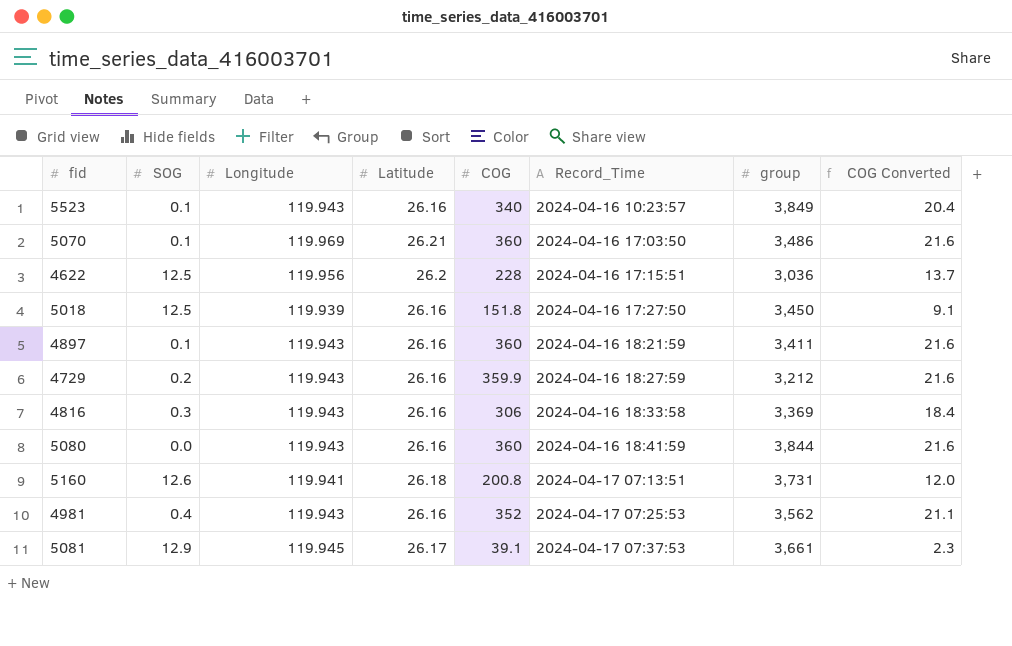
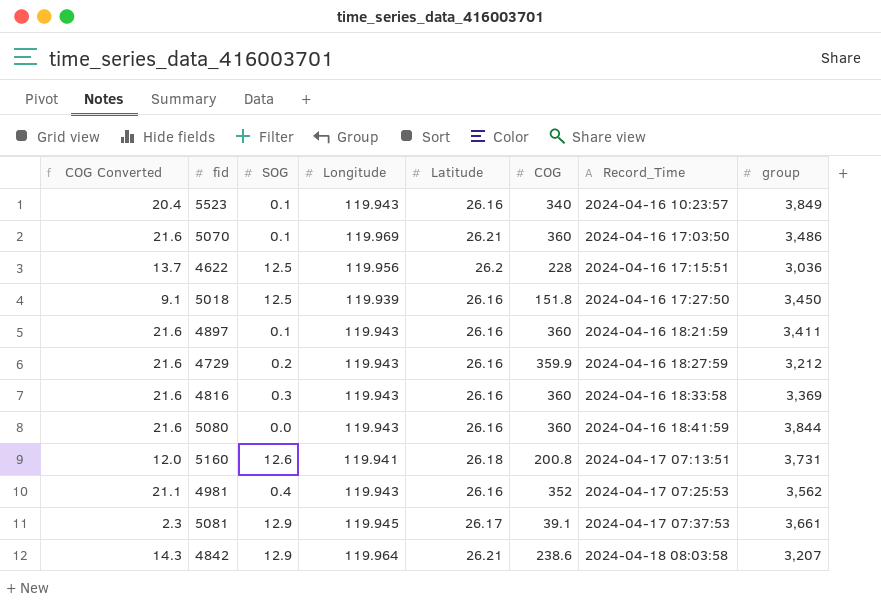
column COG Converted | position: 8 -> 1
4816 | COG Converted: 18.4 -> 21.6
4816 | COG: 306 -> 360
row 4842: none -> 14.3 | 12.9 | 119.964 | 26.21 | 238.6 | 2024-04-18 08:03:58 | 3,207

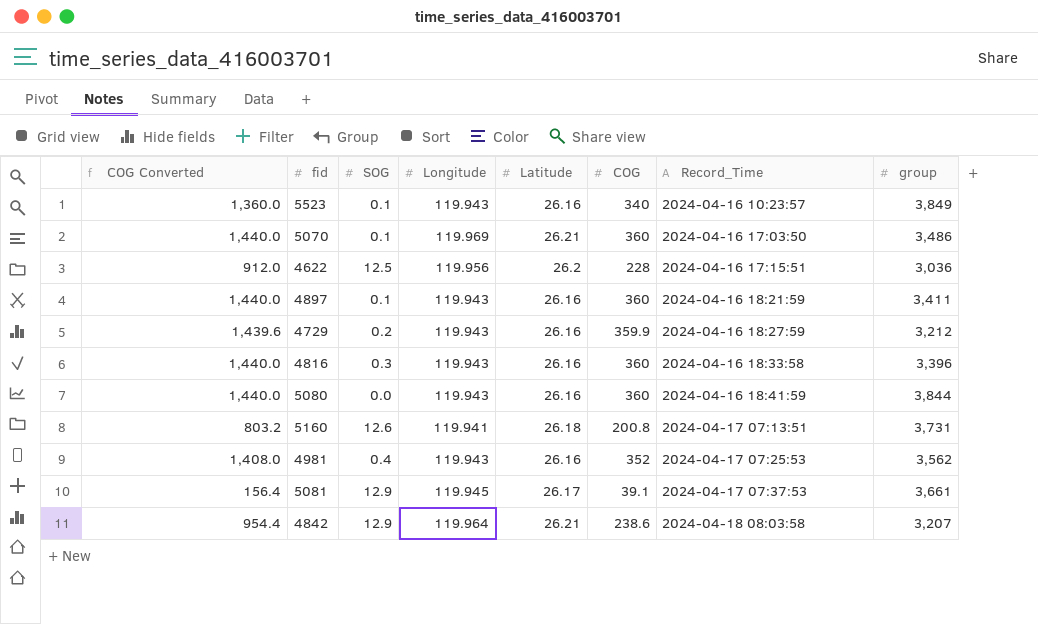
column COG Converted | formula: [COG] * 0.06 -> [COG] * 4
row 5018: 9.1 | 12.5 | 119.939 | 26.16 | 151.8 | 2024-04-16 17:27:50 | 3,450 -> none
4816 | group: 3,369 -> 3,396

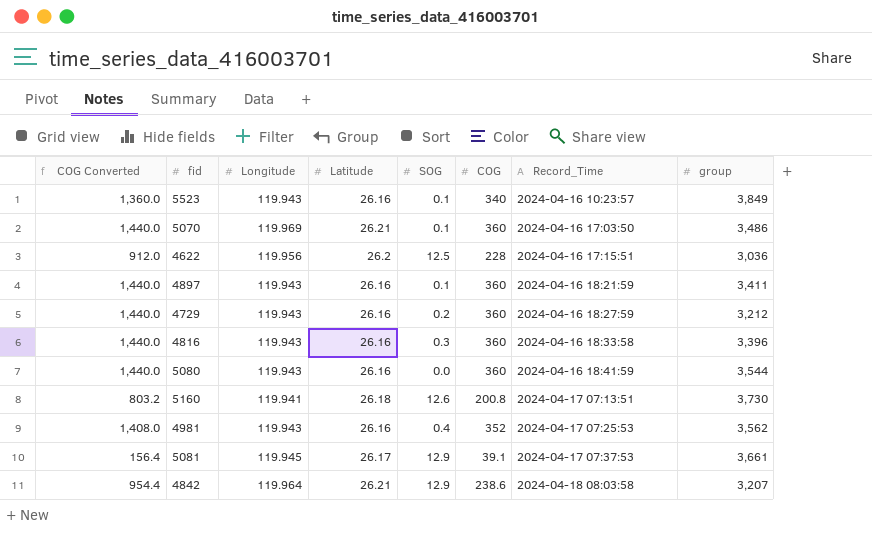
column SOG | position: 3 -> 5
4729 | COG Converted: 1,439.6 -> 1,440.0
4729 | COG: 359.9 -> 360
5080 | group: 3,844 -> 3,544
5160 | group: 3,731 -> 3,730

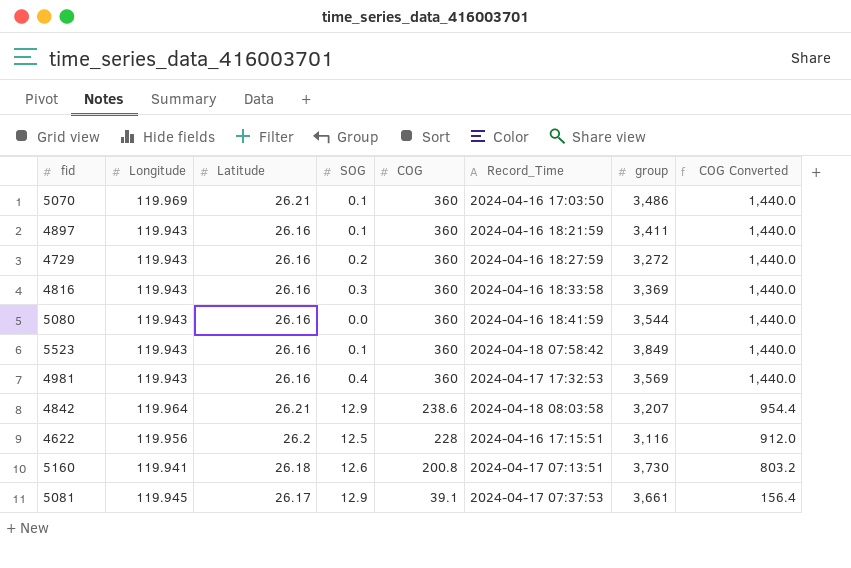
row order: Record_Time ascending -> COG descending
column COG Converted | position: 1 -> 8
4729 | group: 3,212 -> 3,272
4816 | group: 3,396 -> 3,369
5523 | COG: 340 -> 360
5523 | Record_Time: 2024-04-16 10:23:57 -> 2024-04-18 07:58:42
5523 | COG Converted: 1,360.0 -> 1,440.0
4981 | COG: 352 -> 360
4981 | Record_Time: 2024-04-17 07:25:53 -> 2024-04-17 17:32:53
4981 | group: 3,562 -> 3,569
4981 | COG Converted: 1,408.0 -> 1,440.0
4622 | group: 3,036 -> 3,116

